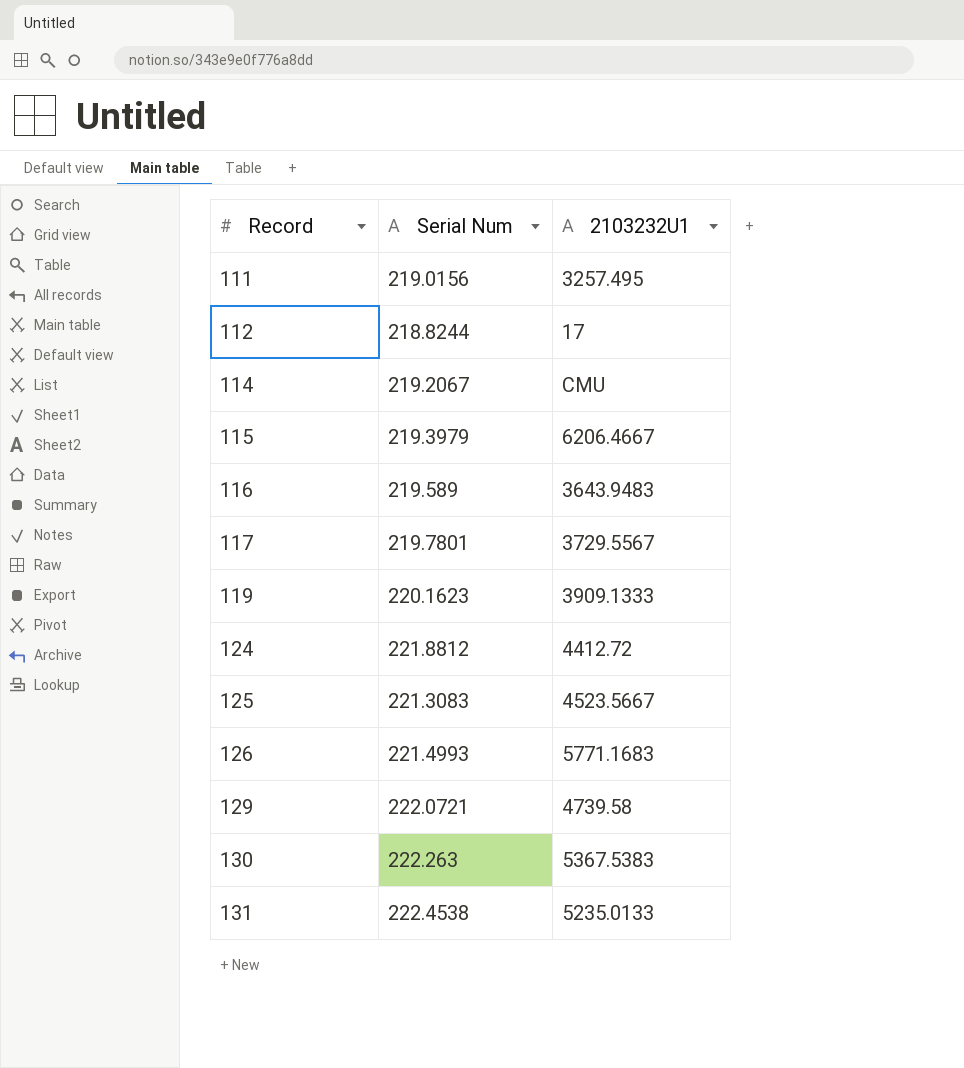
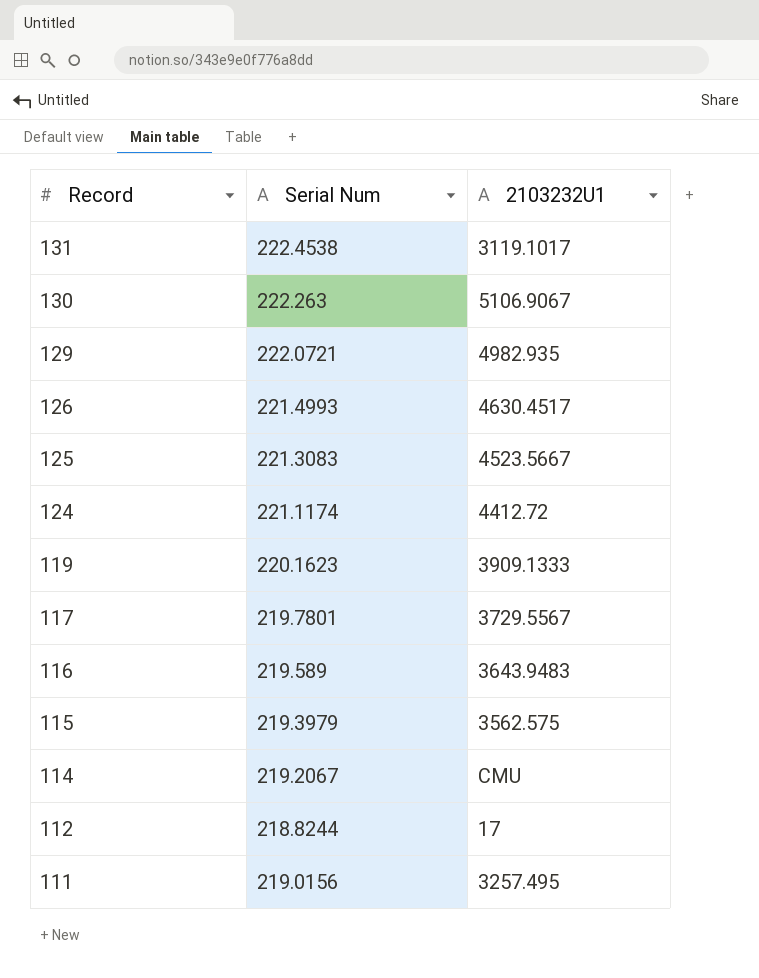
row order: Record ascending -> Record descending
131 | 2103232U1: 5235.0133 -> 3119.1017
130 | 2103232U1: 5367.5383 -> 5106.9067
129 | 2103232U1: 4739.58 -> 4982.935
126 | 2103232U1: 5771.1683 -> 4630.4517
124 | Serial Num: 221.8812 -> 221.1174
115 | 2103232U1: 6206.4667 -> 3562.575

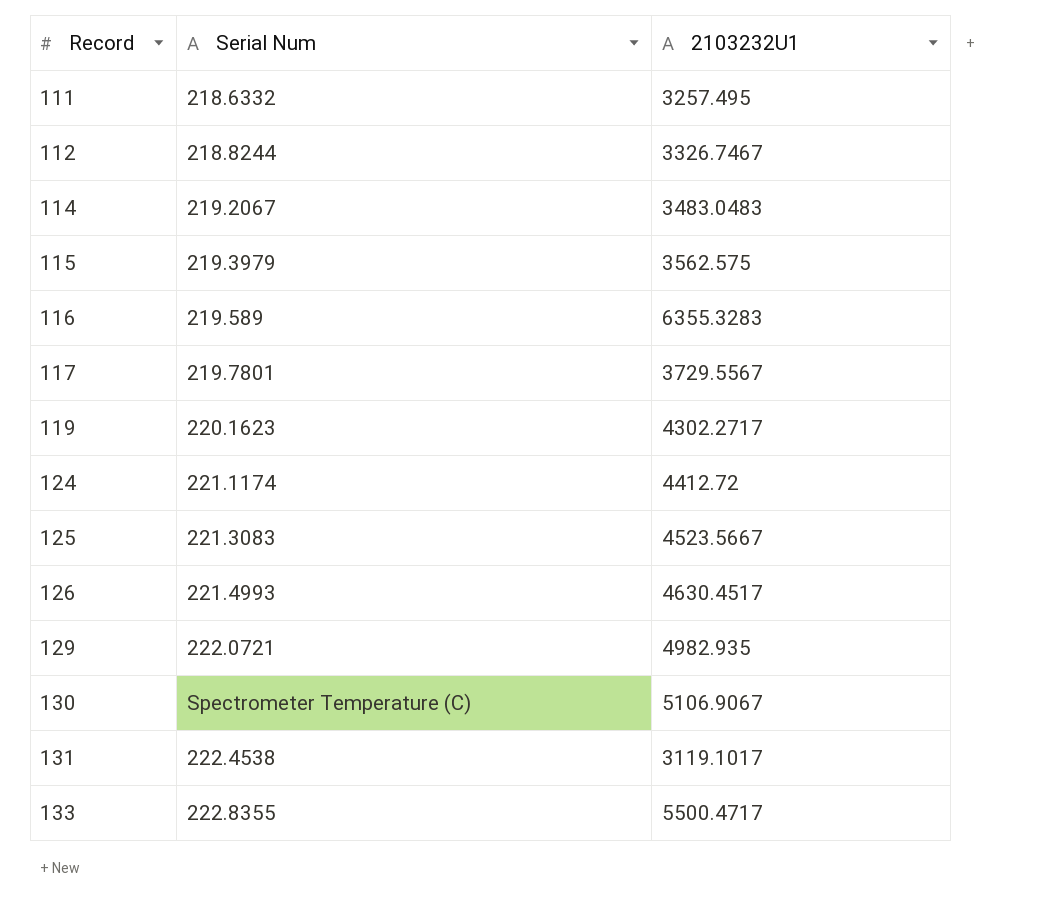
row order: Record descending -> Record ascending
111 | Serial Num: 219.0156 -> 218.6332
112 | 2103232U1: 17 -> 3326.7467
114 | 2103232U1: CMU -> 3483.0483
116 | 2103232U1: 3643.9483 -> 6355.3283
119 | 2103232U1: 3909.1333 -> 4302.2717
130 | Serial Num: 222.263 -> Spectrometer Temperature (C)
row 133: none -> 222.8355 | 5500.4717

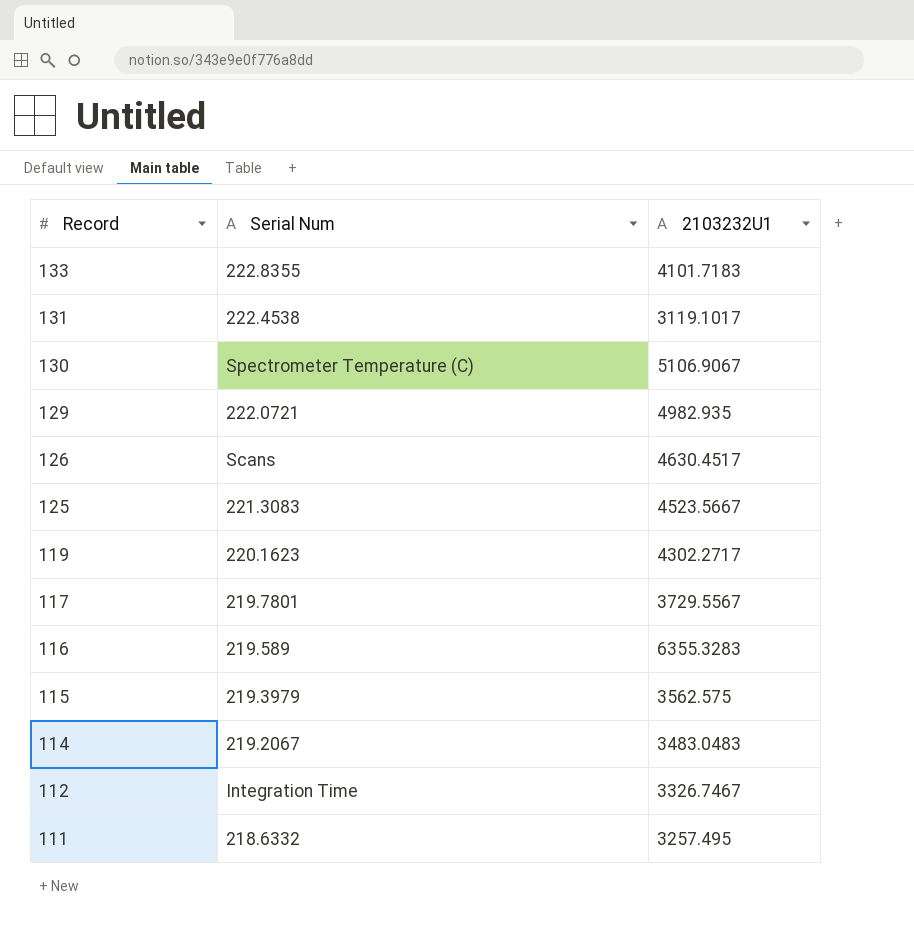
row order: Record ascending -> Record descending
row 124: 221.1174 | 4412.72 -> none
133 | 2103232U1: 5500.4717 -> 4101.7183
126 | Serial Num: 221.4993 -> Scans
112 | Serial Num: 218.8244 -> Integration Time

